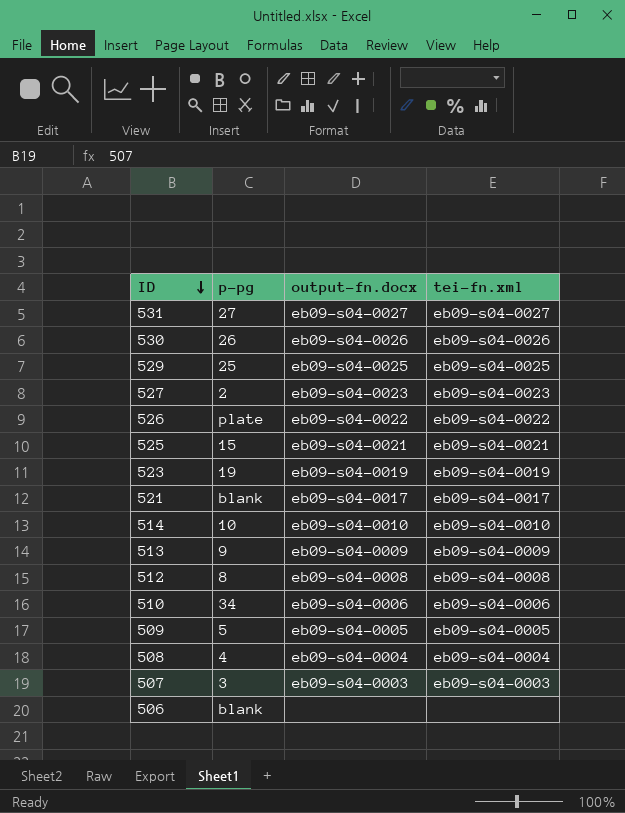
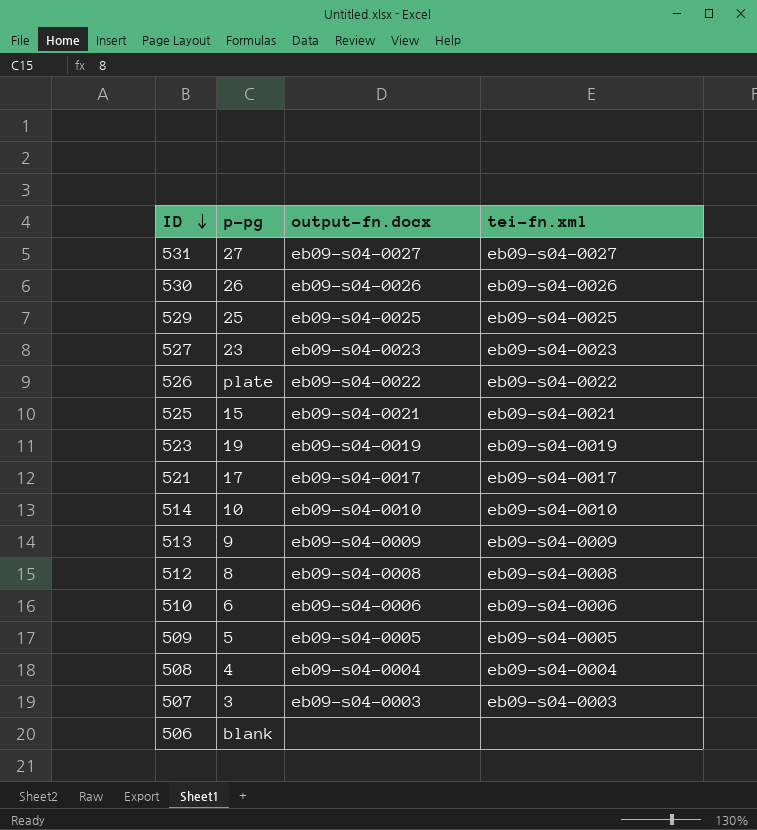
527 | p-pg: 2 -> 23
521 | p-pg: blank -> 17
510 | p-pg: 34 -> 6

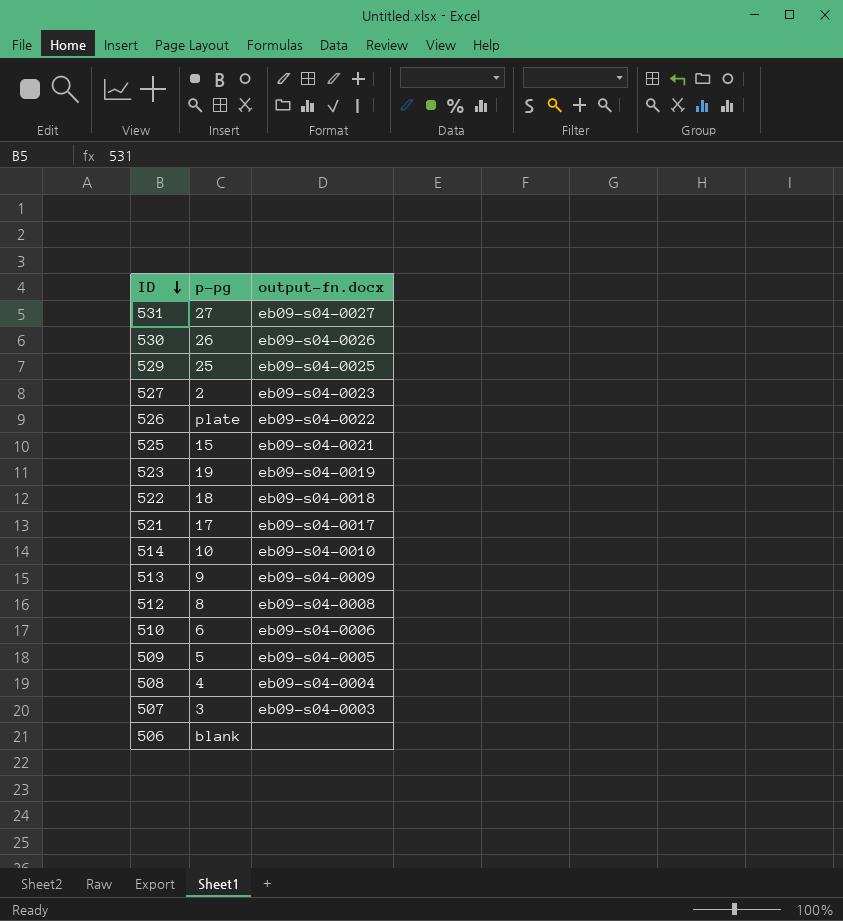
column tei-fn.xml | position: 4 -> none
527 | p-pg: 23 -> 2
row 522: none -> 18 | eb09-s04-0018

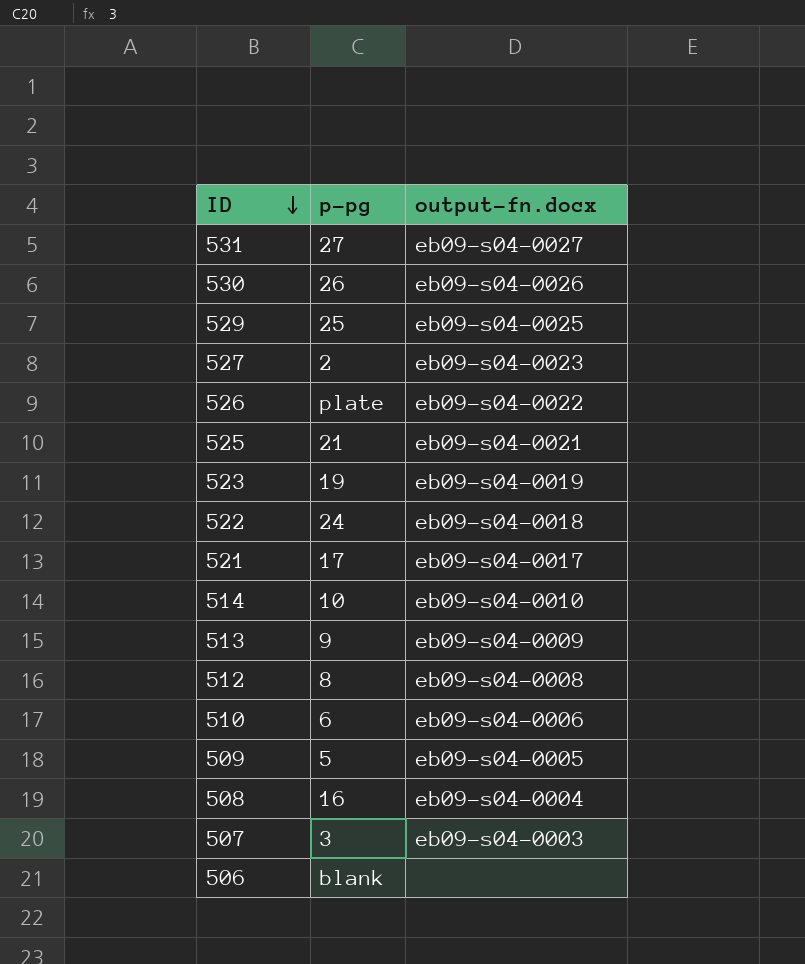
525 | p-pg: 15 -> 21
522 | p-pg: 18 -> 24
508 | p-pg: 4 -> 16

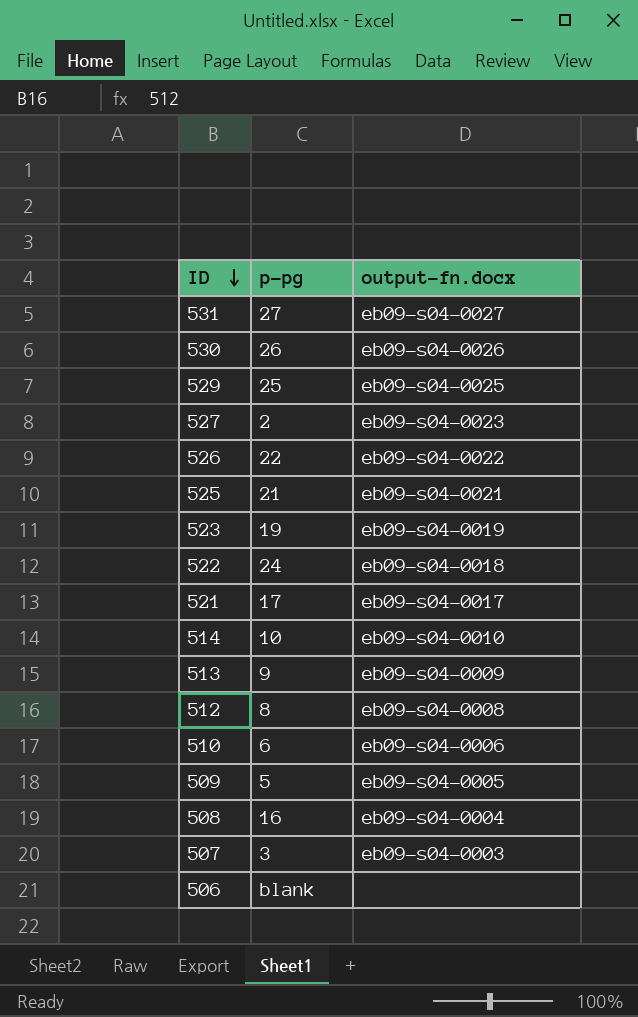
526 | p-pg: plate -> 22

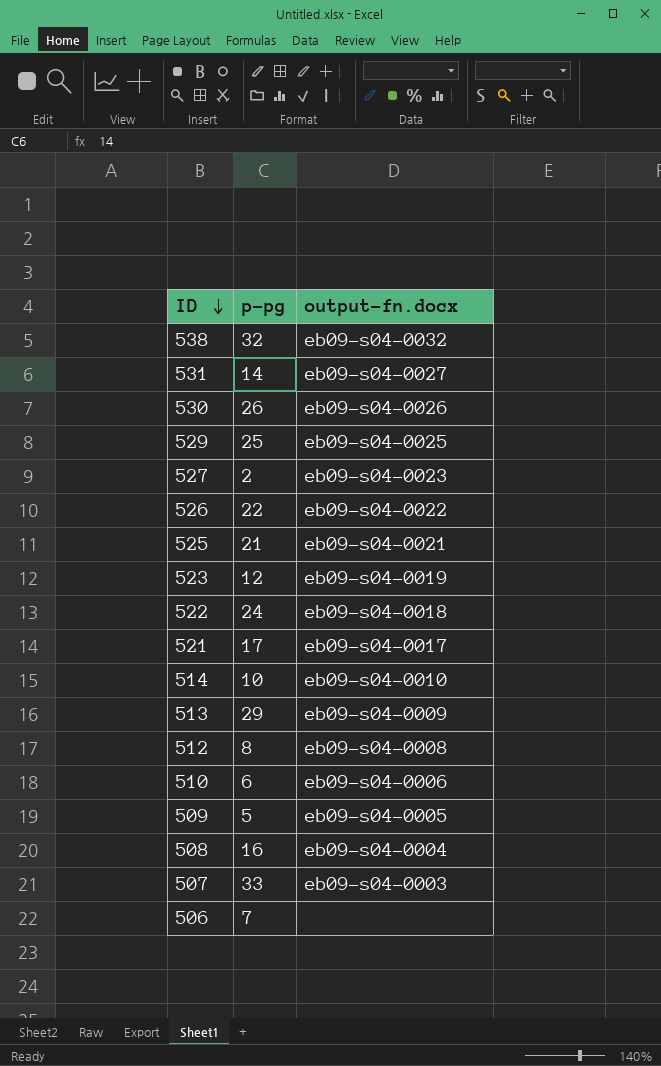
row 538: none -> 32 | eb09-s04-0032
531 | p-pg: 27 -> 14
523 | p-pg: 19 -> 12
513 | p-pg: 9 -> 29
507 | p-pg: 3 -> 33
506 | p-pg: blank -> 7

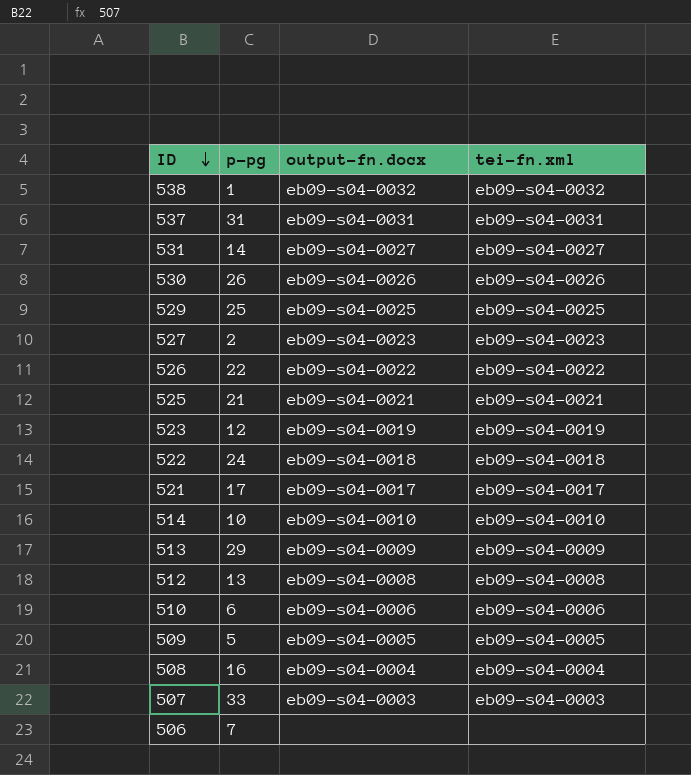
column tei-fn.xml | position: none -> 4
538 | p-pg: 32 -> 1
row 537: none -> 31 | eb09-s04-0031 | eb09-s04-0031
512 | p-pg: 8 -> 13

